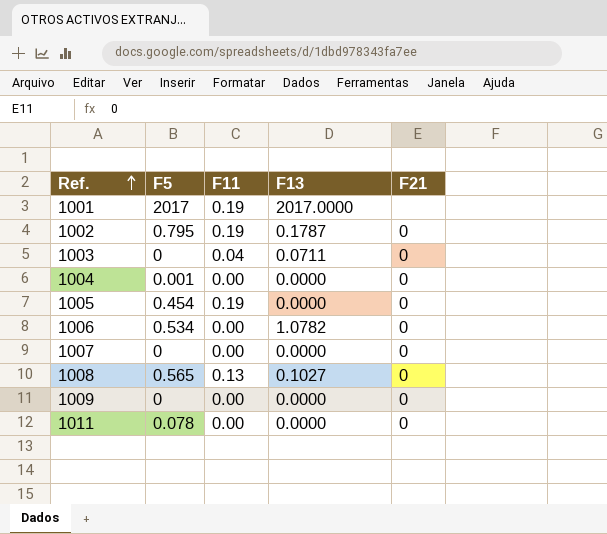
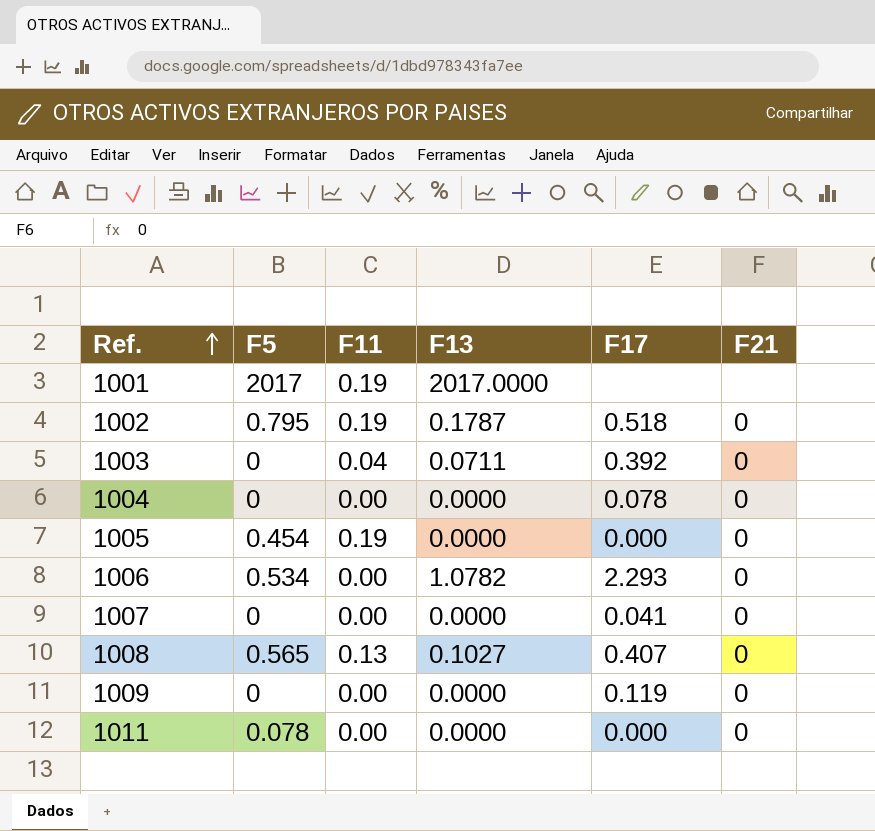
column F17 | position: none -> 5
1004 | F5: 0.001 -> 0

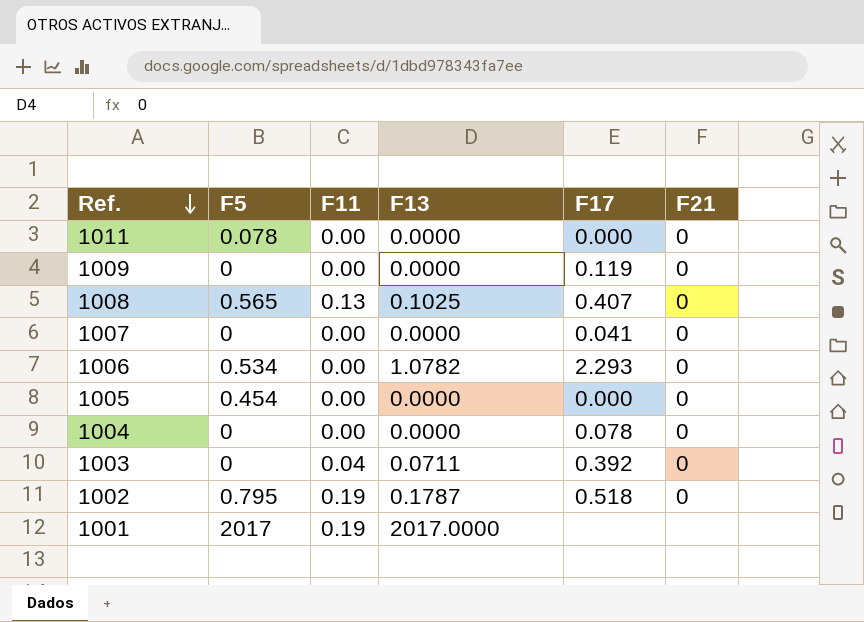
row order: Ref. ascending -> Ref. descending
1008 | F13: 0.1027 -> 0.1025
1005 | F11: 0.19 -> 0.00

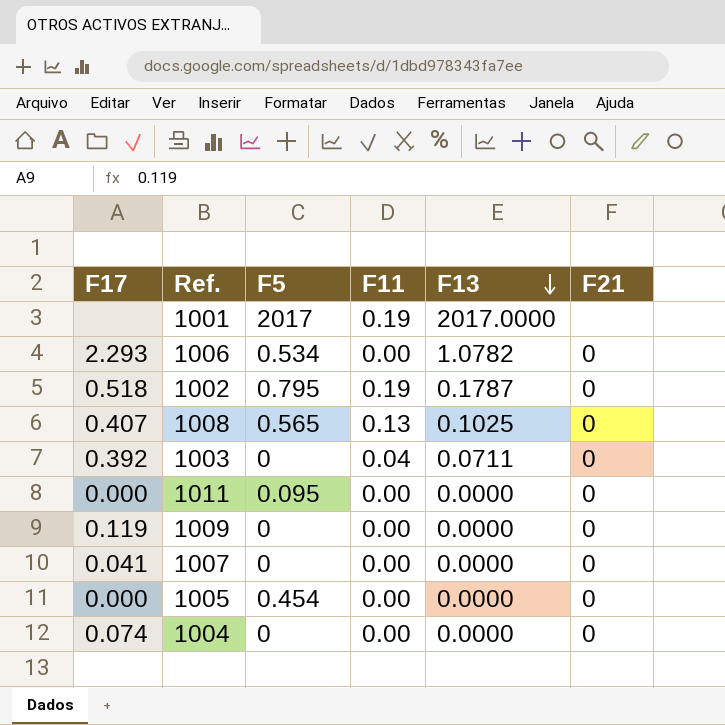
row order: Ref. descending -> F13 descending
column F17 | position: 5 -> 1
1011 | F5: 0.078 -> 0.095
1004 | F17: 0.078 -> 0.074

